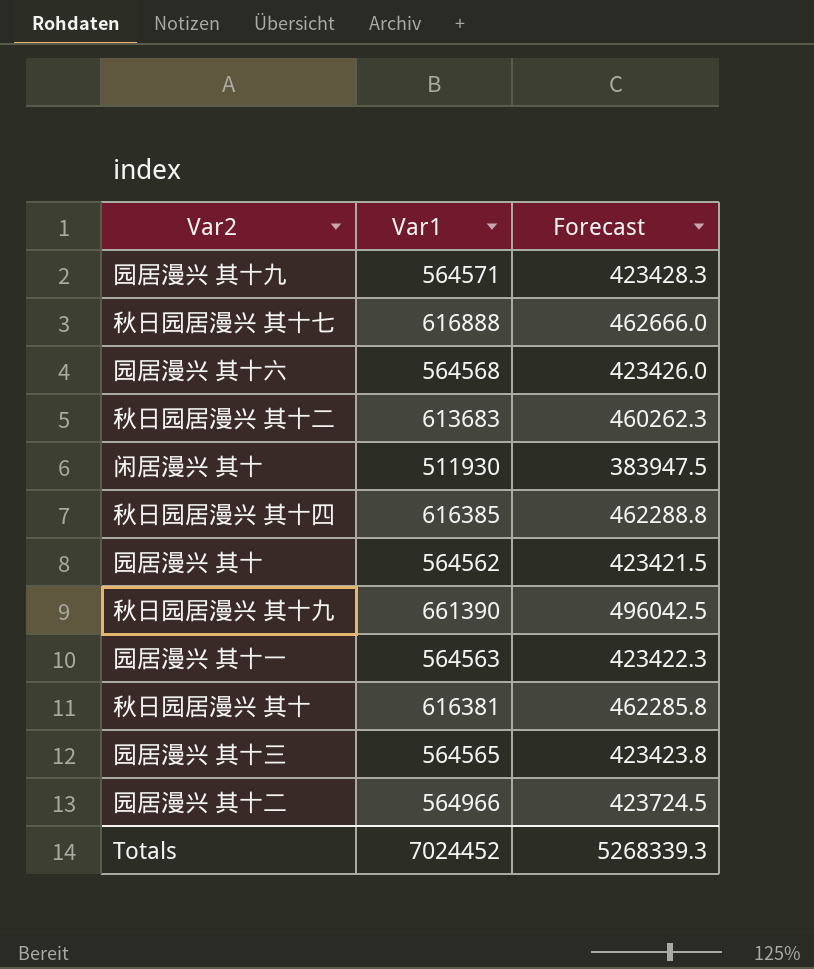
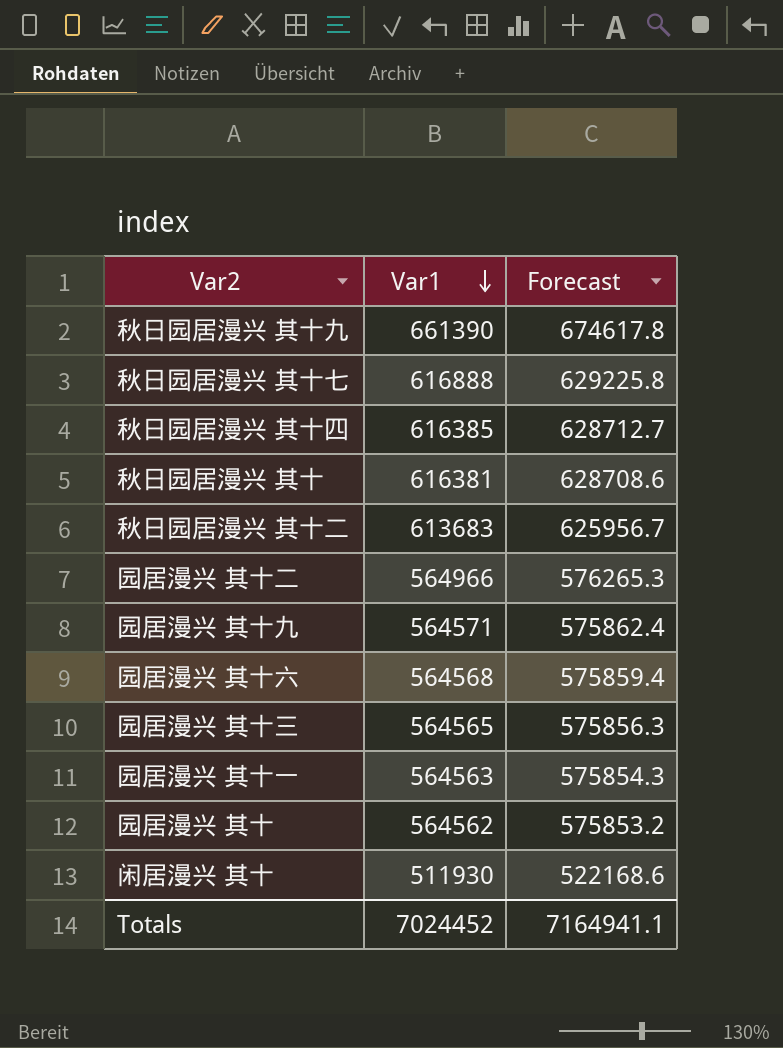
row order: none -> Var1 descending
column Forecast | formula: [Var1] * 0.75 -> [Var1] * 1.02
Totals | Forecast: 5268339.3 -> 7164941.1

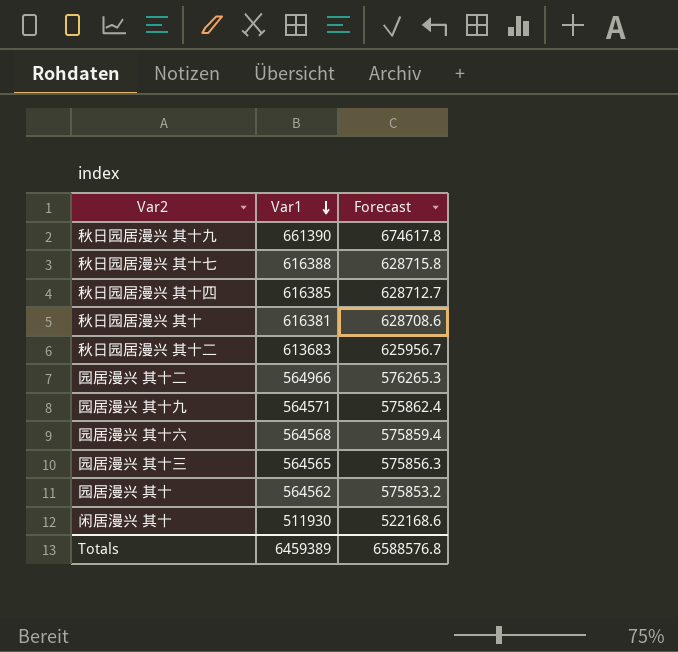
row 园居漫兴 其十一: 564563 | 575854.3 -> none
秋日园居漫兴 其十七 | Var1: 616888 -> 616388
秋日园居漫兴 其十七 | Forecast: 629225.8 -> 628715.8
Totals | Var1: 7024452 -> 6459389
Totals | Forecast: 7164941.1 -> 6588576.8

